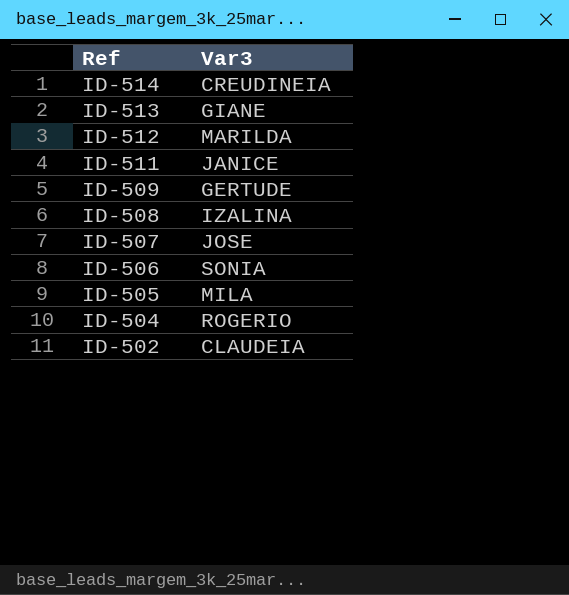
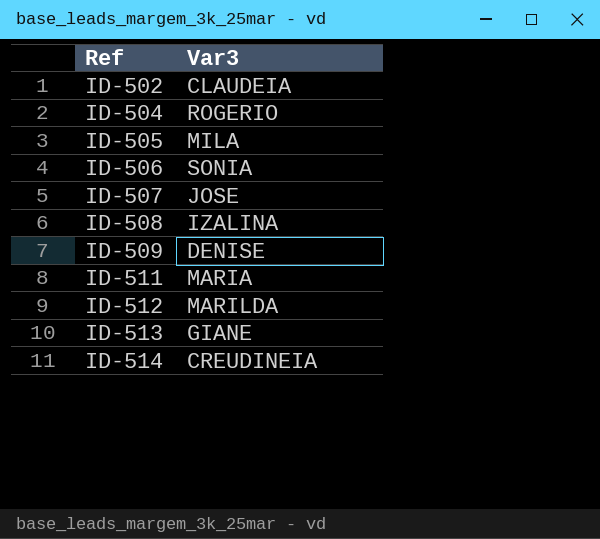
row order: Ref descending -> Ref ascending
ID-509 | Var3: GERTUDE -> DENISE
ID-511 | Var3: JANICE -> MARIA

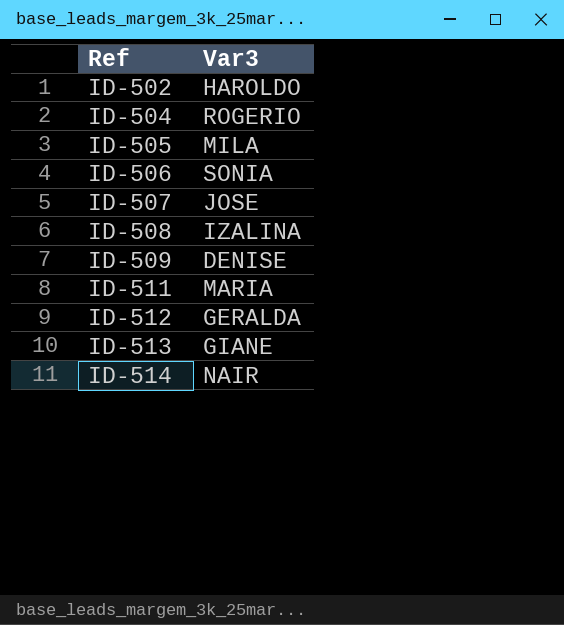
ID-502 | Var3: CLAUDEIA -> HAROLDO
ID-512 | Var3: MARILDA -> GERALDA
ID-514 | Var3: CREUDINEIA -> NAIR

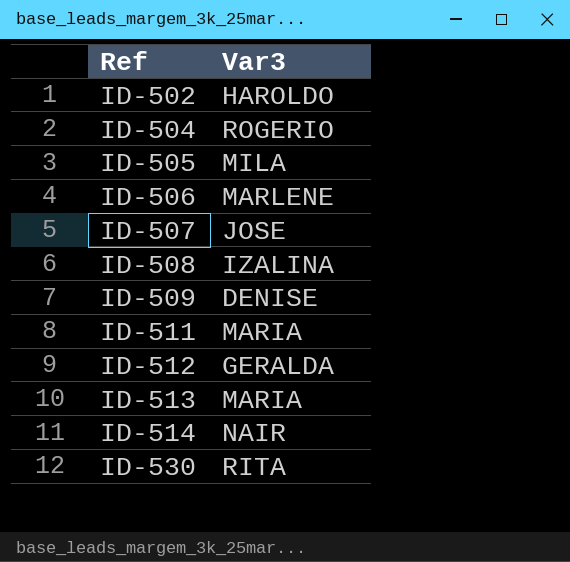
ID-506 | Var3: SONIA -> MARLENE
ID-513 | Var3: GIANE -> MARIA
row ID-530: none -> RITA

